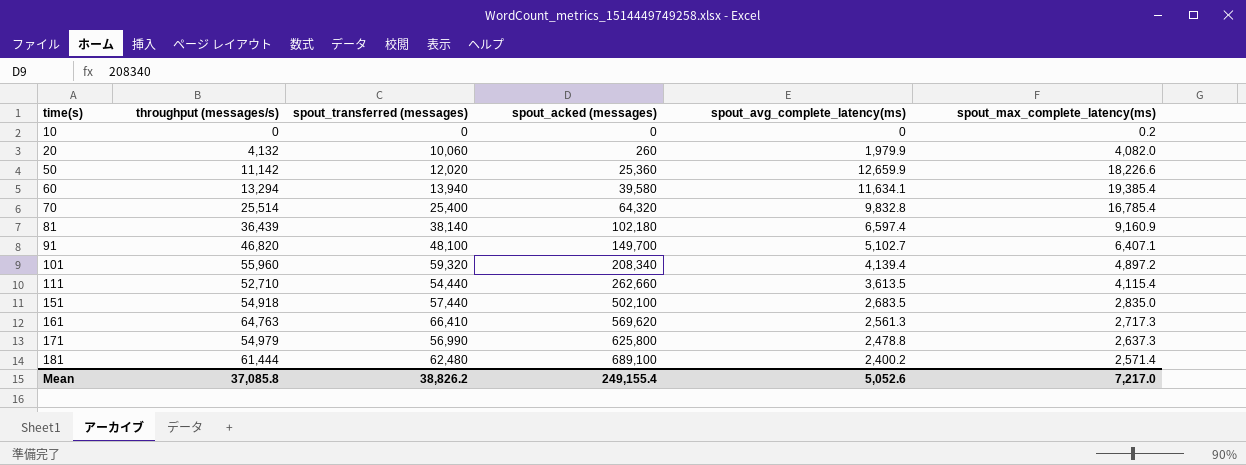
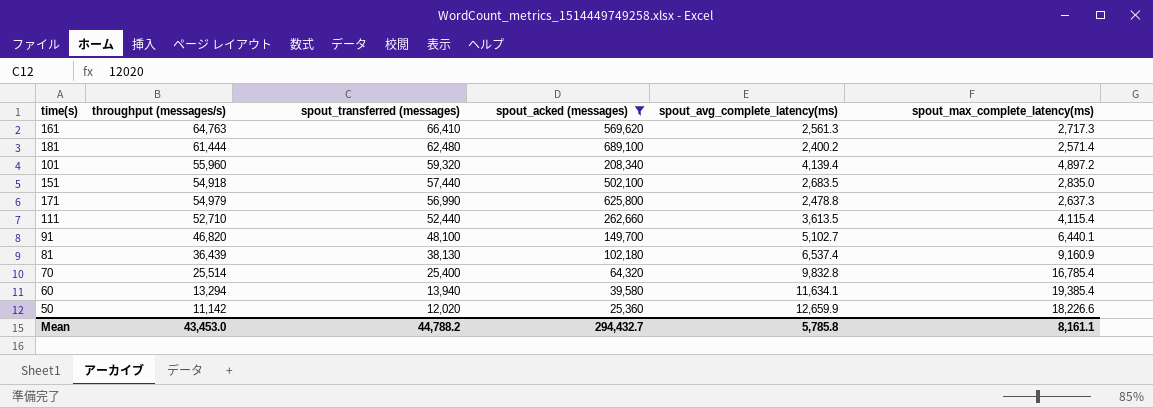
filter: none -> spout_acked (messages) >= 25,360
row order: time(s) ascending -> spout_transferred (messages) descending
111 | spout_transferred (messages): 54,440 -> 52,440
91 | spout_max_complete_latency(ms): 6,407.1 -> 6,440.1
81 | spout_transferred (messages): 38,140 -> 38,130
81 | spout_avg_complete_latency(ms): 6,597.4 -> 6,537.4
Mean | throughput (messages/s): 37,085.8 -> 43,453.0
Mean | spout_transferred (messages): 38,826.2 -> 44,788.2
Mean | spout_acked (messages): 249,155.4 -> 294,432.7
Mean | spout_avg_complete_latency(ms): 5,052.6 -> 5,785.8
Mean | spout_max_complete_latency(ms): 7,217.0 -> 8,161.1

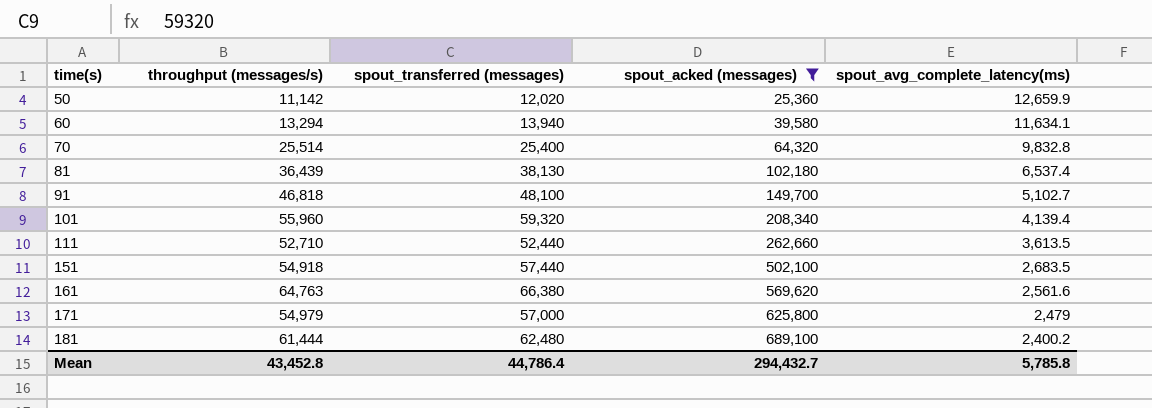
row order: spout_transferred (messages) descending -> time(s) ascending
column spout_max_complete_latency(ms) | position: 6 -> none
91 | throughput (messages/s): 46,820 -> 46,818
161 | spout_transferred (messages): 66,410 -> 66,380
161 | spout_avg_complete_latency(ms): 2,561.3 -> 2,561.6
171 | spout_transferred (messages): 56,990 -> 57,000
171 | spout_avg_complete_latency(ms): 2,478.8 -> 2,479
Mean | throughput (messages/s): 43,453.0 -> 43,452.8
Mean | spout_transferred (messages): 44,788.2 -> 44,786.4

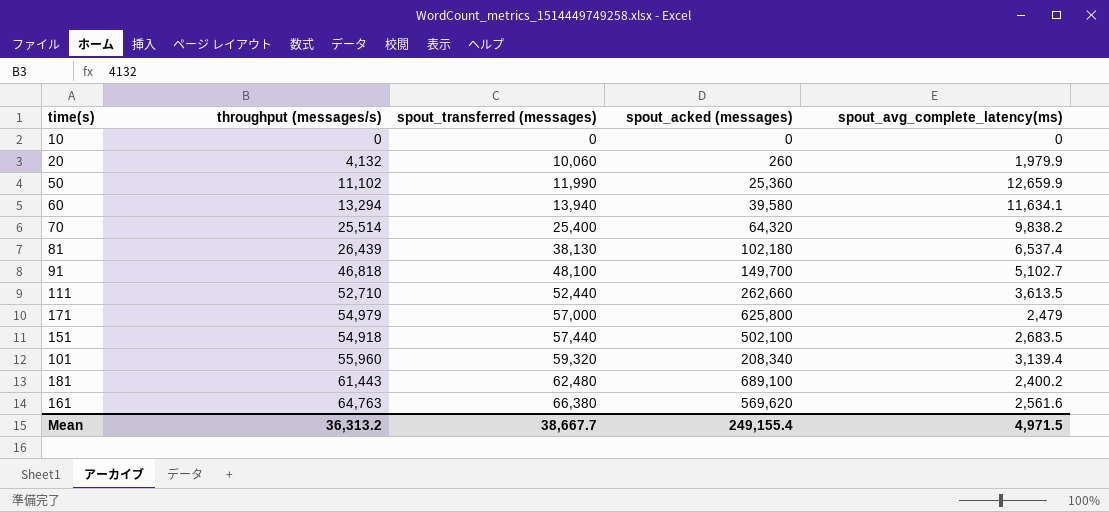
filter: spout_acked (messages) >= 25,360 -> none
row order: time(s) ascending -> spout_transferred (messages) ascending
50 | throughput (messages/s): 11,142 -> 11,102
50 | spout_transferred (messages): 12,020 -> 11,990
70 | spout_avg_complete_latency(ms): 9,832.8 -> 9,838.2
81 | throughput (messages/s): 36,439 -> 26,439
101 | spout_avg_complete_latency(ms): 4,139.4 -> 3,139.4
181 | throughput (messages/s): 61,444 -> 61,443
Mean | throughput (messages/s): 43,452.8 -> 36,313.2
Mean | spout_transferred (messages): 44,786.4 -> 38,667.7
Mean | spout_acked (messages): 294,432.7 -> 249,155.4
Mean | spout_avg_complete_latency(ms): 5,785.8 -> 4,971.5

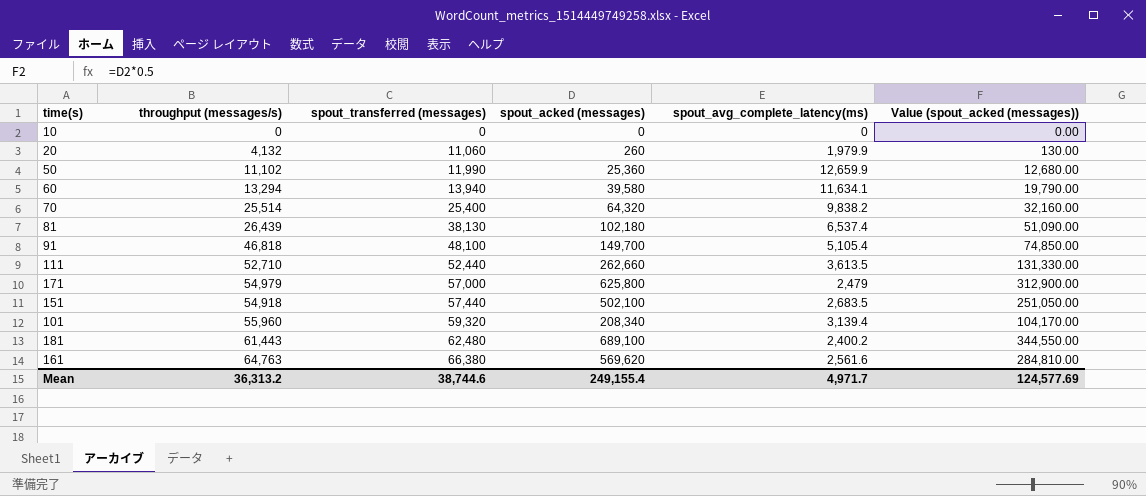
column Value (spout_acked (messages)) | formula: none -> [spout_acked (messages)] * 0.5
20 | spout_transferred (messages): 10,060 -> 11,060
91 | spout_avg_complete_latency(ms): 5,102.7 -> 5,105.4
Mean | spout_transferred (messages): 38,667.7 -> 38,744.6
Mean | spout_avg_complete_latency(ms): 4,971.5 -> 4,971.7

